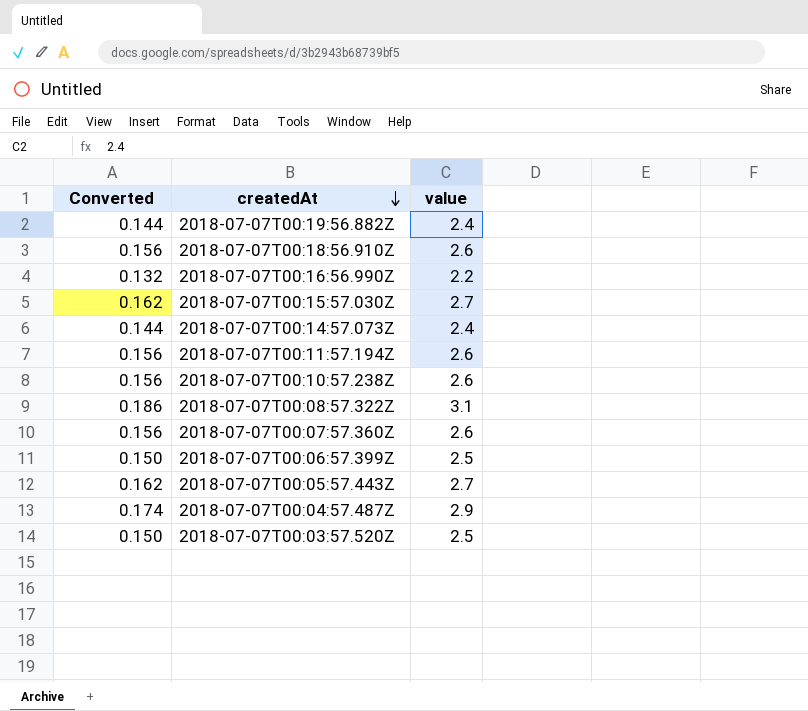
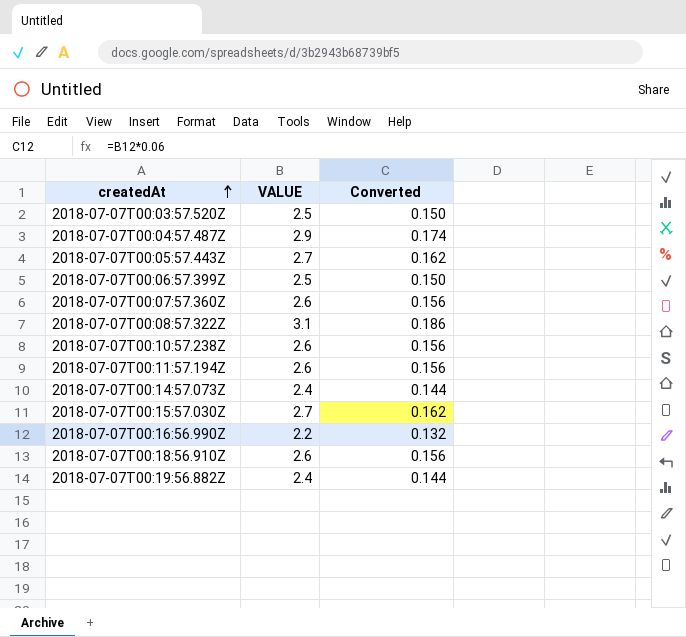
row order: createdAt descending -> createdAt ascending
column name: value -> VALUE
column Converted | position: 1 -> 3

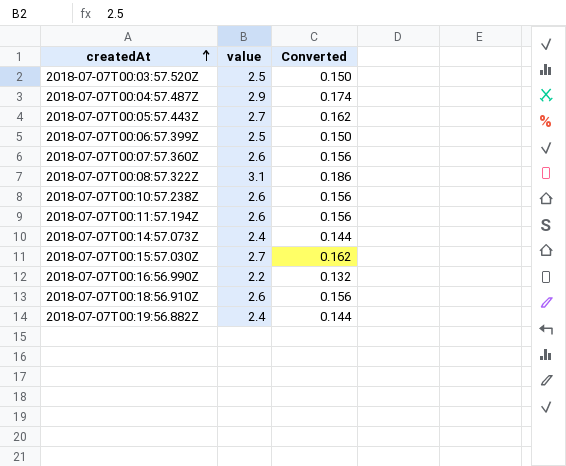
column name: VALUE -> value

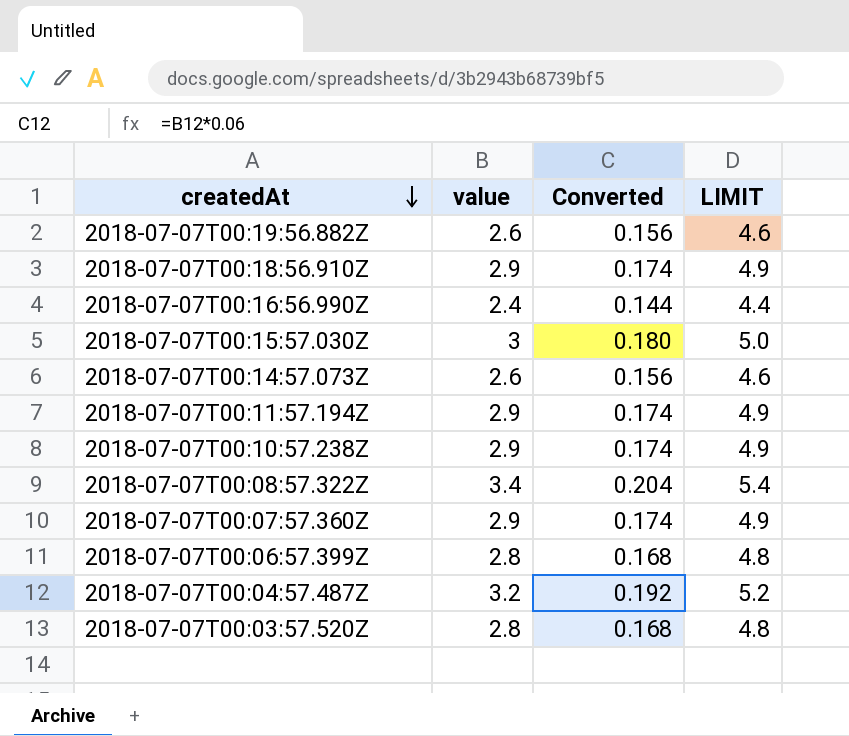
row order: createdAt ascending -> createdAt descending
column LIMIT | formula: none -> [value] + 2
row 2018-07-07T00:05:57.443Z: 2.7 | 0.162 -> none
2018-07-07T00:19:56.882Z | value: 2.4 -> 2.6
2018-07-07T00:19:56.882Z | Converted: 0.144 -> 0.156
2018-07-07T00:18:56.910Z | value: 2.6 -> 2.9
2018-07-07T00:18:56.910Z | Converted: 0.156 -> 0.174
2018-07-07T00:16:56.990Z | value: 2.2 -> 2.4
2018-07-07T00:16:56.990Z | Converted: 0.132 -> 0.144
2018-07-07T00:15:57.030Z | value: 2.7 -> 3
2018-07-07T00:15:57.030Z | Converted: 0.162 -> 0.180
2018-07-07T00:14:57.073Z | value: 2.4 -> 2.6
2018-07-07T00:14:57.073Z | Converted: 0.144 -> 0.156
2018-07-07T00:11:57.194Z | value: 2.6 -> 2.9
2018-07-07T00:11:57.194Z | Converted: 0.156 -> 0.174
2018-07-07T00:10:57.238Z | value: 2.6 -> 2.9
2018-07-07T00:10:57.238Z | Converted: 0.156 -> 0.174
2018-07-07T00:08:57.322Z | value: 3.1 -> 3.4
2018-07-07T00:08:57.322Z | Converted: 0.186 -> 0.204
2018-07-07T00:07:57.360Z | value: 2.6 -> 2.9
2018-07-07T00:07:57.360Z | Converted: 0.156 -> 0.174
2018-07-07T00:06:57.399Z | value: 2.5 -> 2.8
2018-07-07T00:06:57.399Z | Converted: 0.150 -> 0.168
2018-07-07T00:04:57.487Z | value: 2.9 -> 3.2
2018-07-07T00:04:57.487Z | Converted: 0.174 -> 0.192
2018-07-07T00:03:57.520Z | value: 2.5 -> 2.8
2018-07-07T00:03:57.520Z | Converted: 0.150 -> 0.168

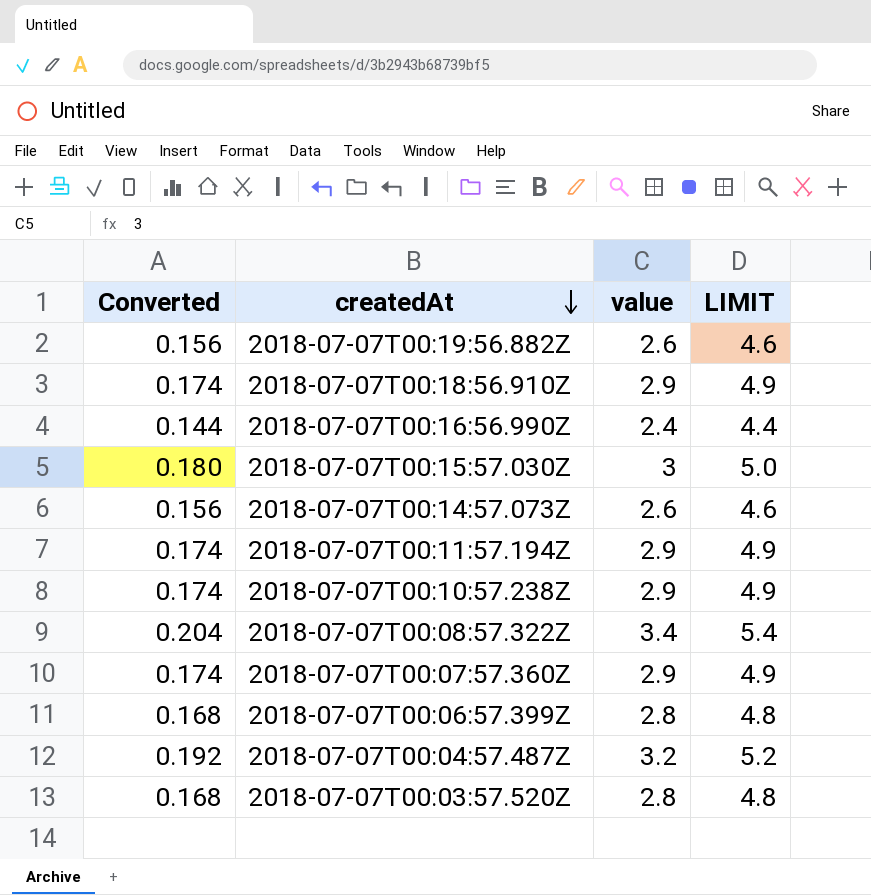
column Converted | position: 3 -> 1

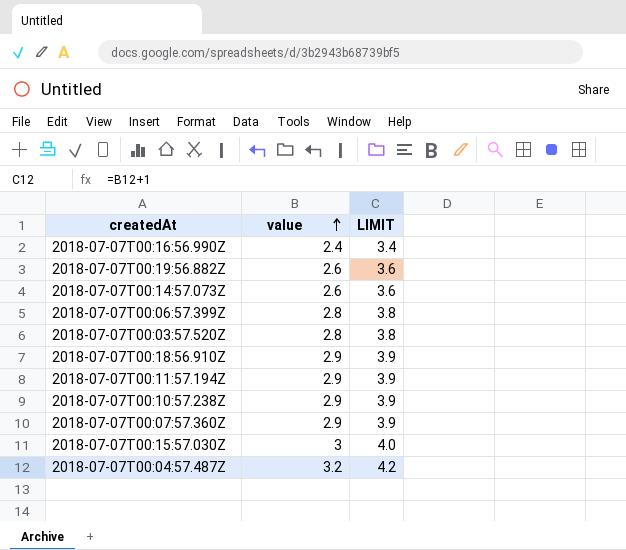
row order: createdAt descending -> value ascending
column Converted | formula: [value] * 0.06 -> none
column LIMIT | formula: [value] + 2 -> [value] + 1
row 2018-07-07T00:08:57.322Z: 0.204 | 3.4 | 5.4 -> none

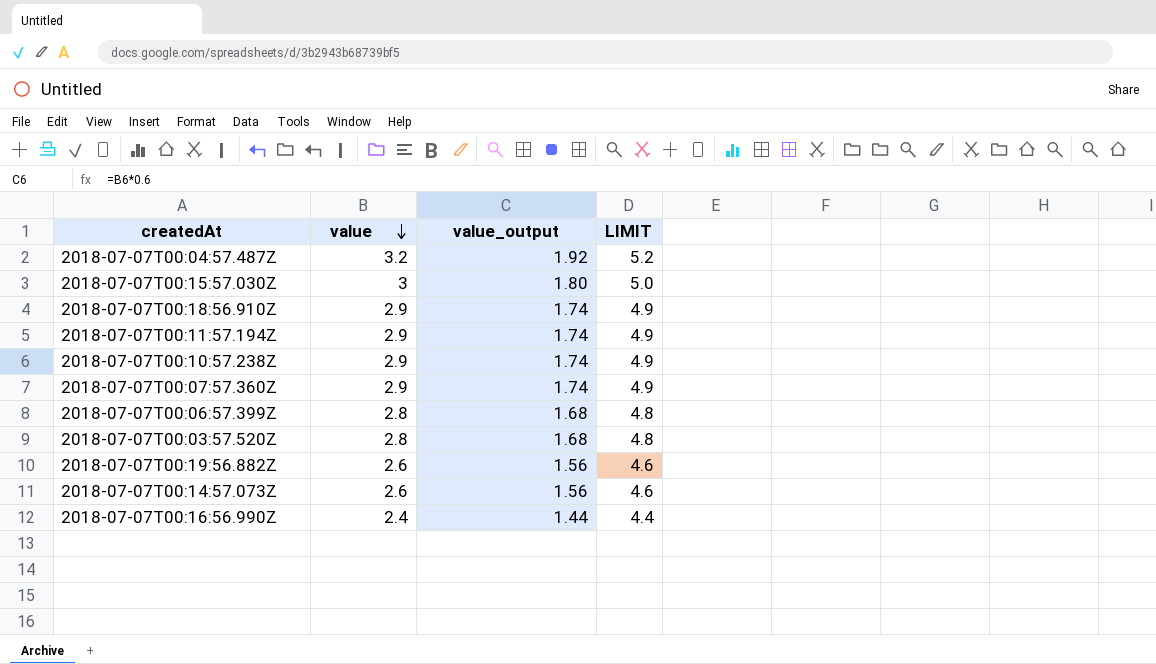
row order: value ascending -> value descending
column value_output | formula: none -> [value] * 0.6
column LIMIT | formula: [value] + 1 -> [value] + 2

